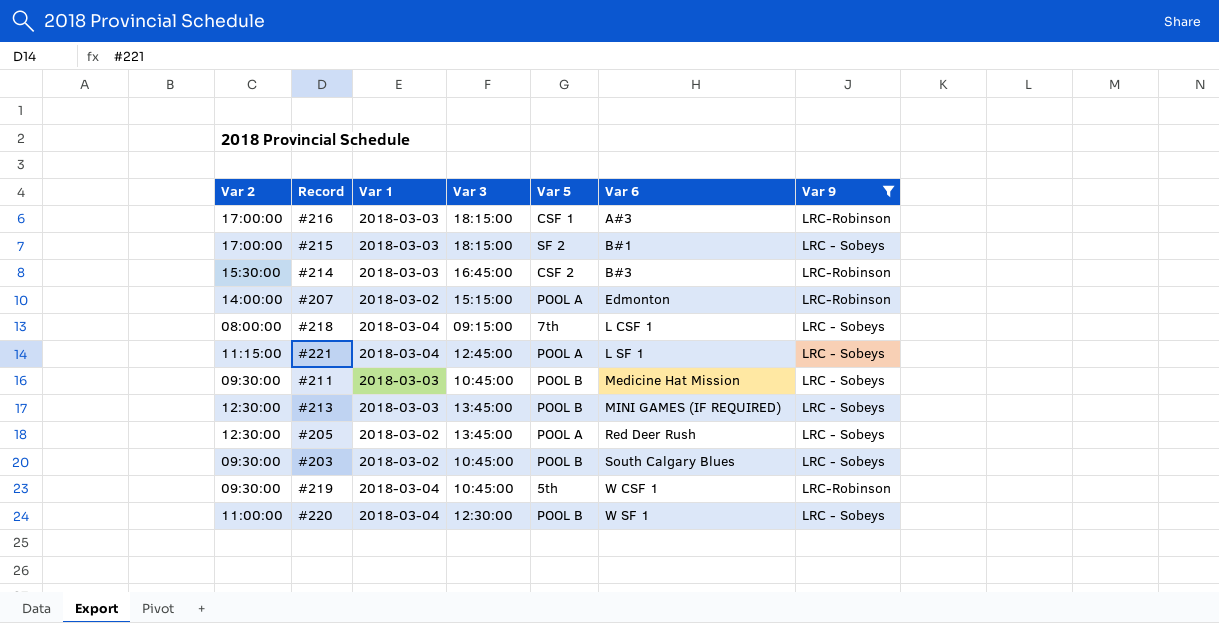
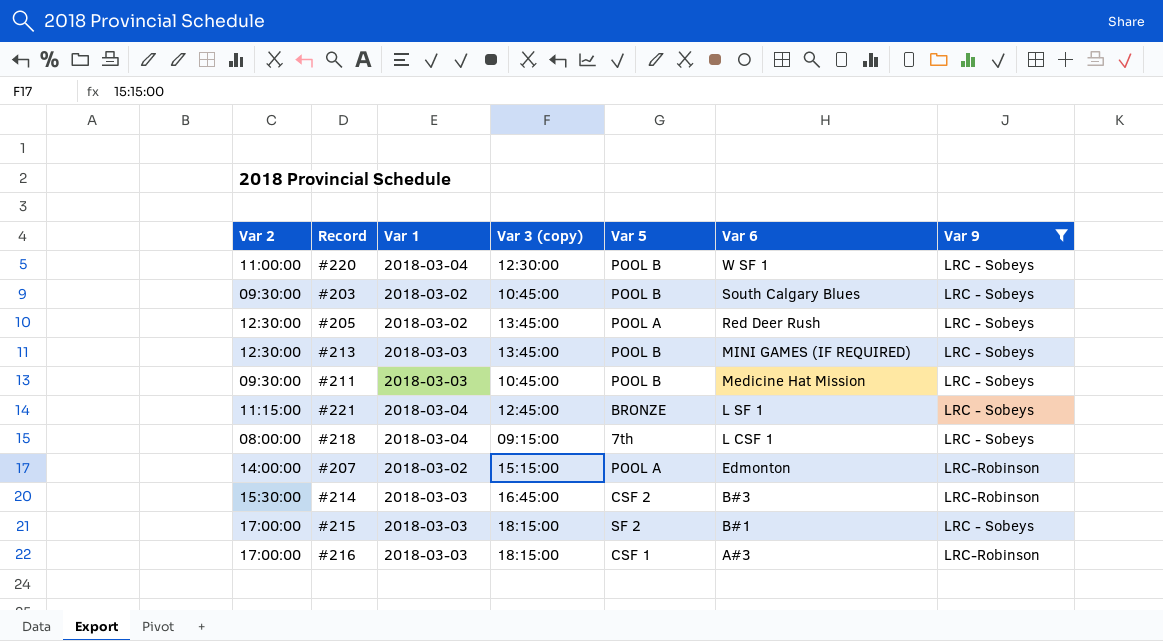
row order: Var 6 ascending -> Var 6 descending
column name: Var 3 -> Var 3 (copy)
row #219: 09:30:00 | 2018-03-04 | 10:45:00 | 5th | W CSF 1 | LRC-Robinson -> none
#221 | Var 5: POOL A -> BRONZE

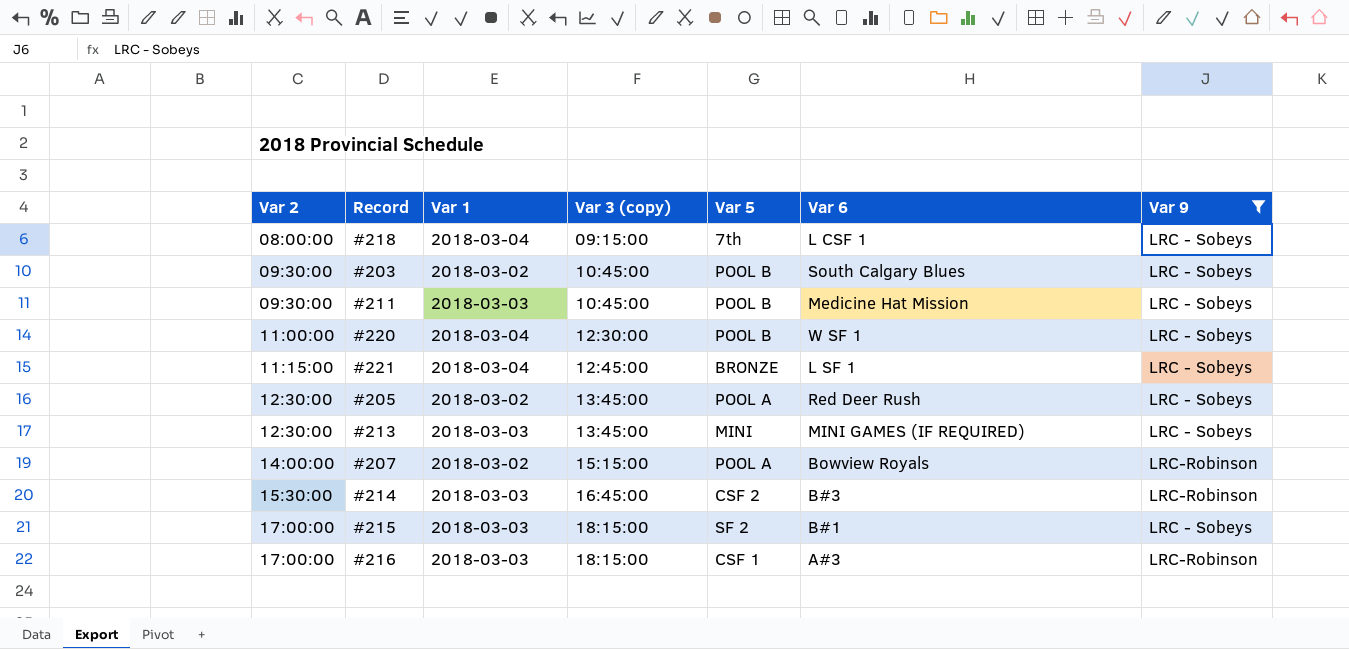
row order: Var 6 descending -> Var 2 ascending
#213 | Var 5: POOL B -> MINI
#207 | Var 6: Edmonton -> Bowview Royals

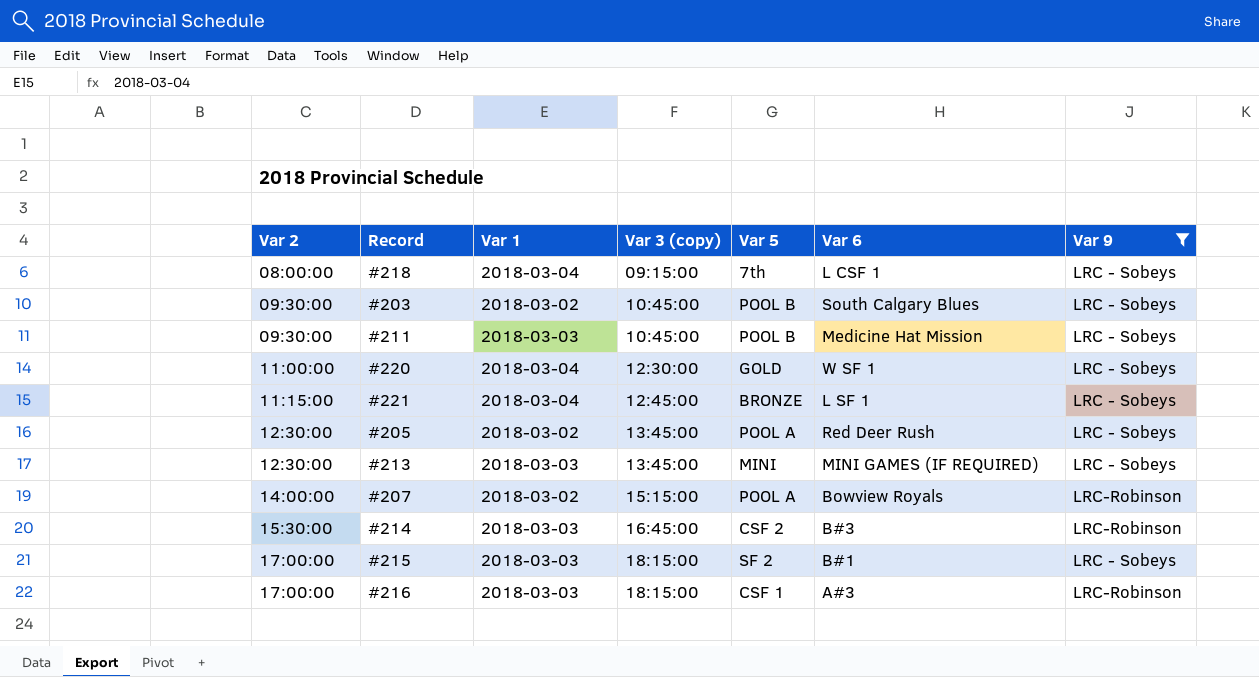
#220 | Var 5: POOL B -> GOLD

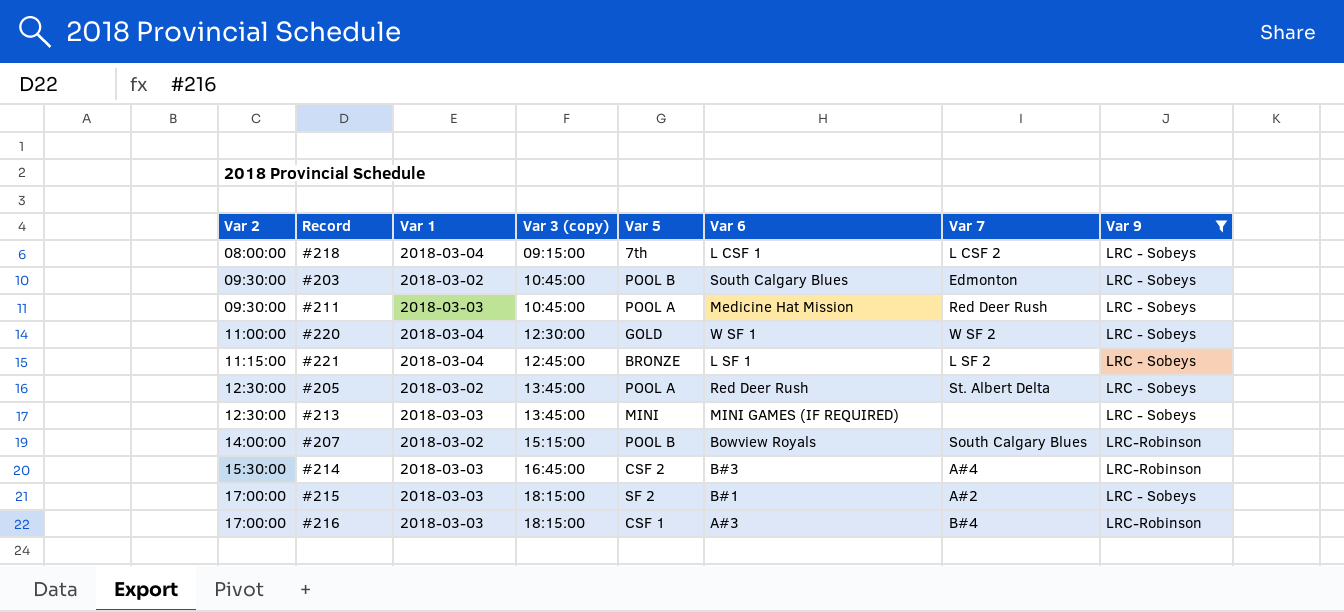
column Var 7 | position: none -> 7
#211 | Var 5: POOL B -> POOL A
#207 | Var 5: POOL A -> POOL B

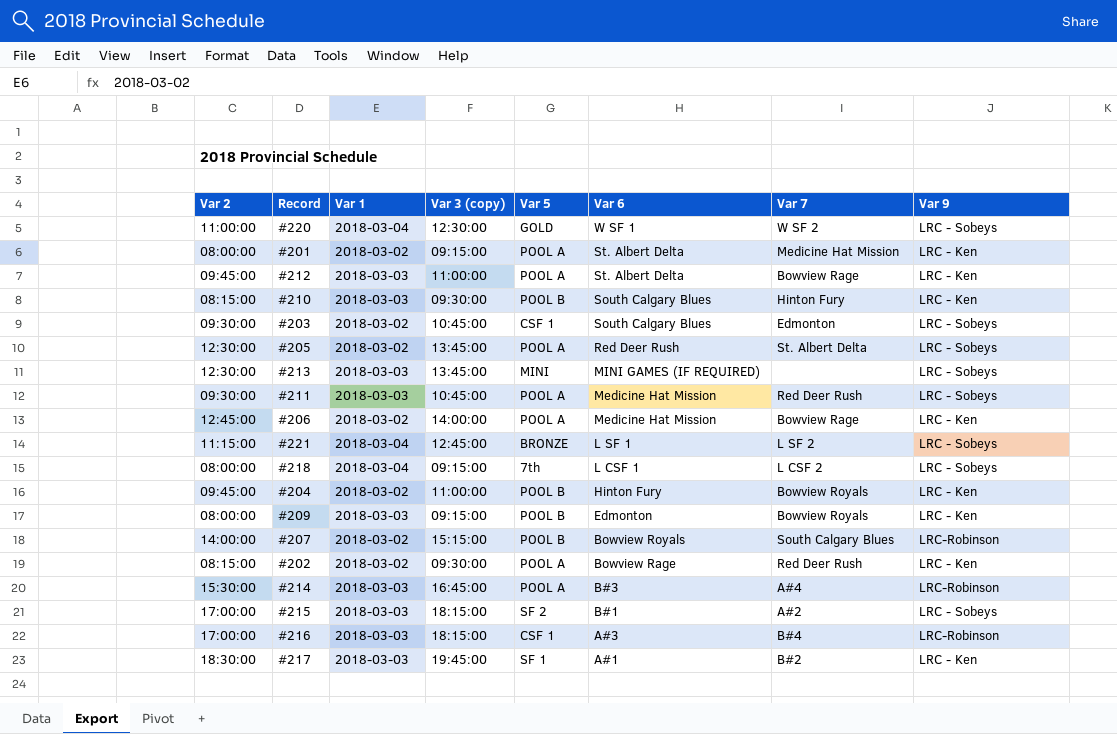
filter: Var 9 != LRC - Ken -> none
row order: Var 2 ascending -> Var 6 descending
#203 | Var 5: POOL B -> CSF 1
#214 | Var 5: CSF 2 -> POOL A

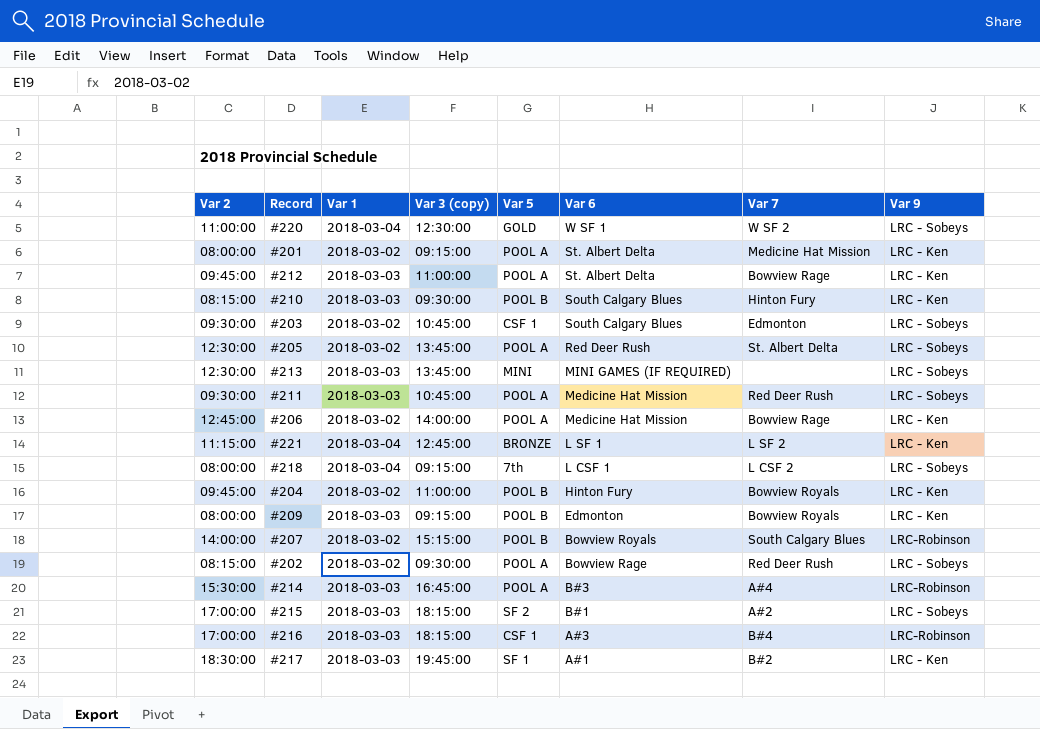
#221 | Var 9: LRC - Sobeys -> LRC - Ken
#202 | Var 9: LRC - Ken -> LRC - Sobeys

